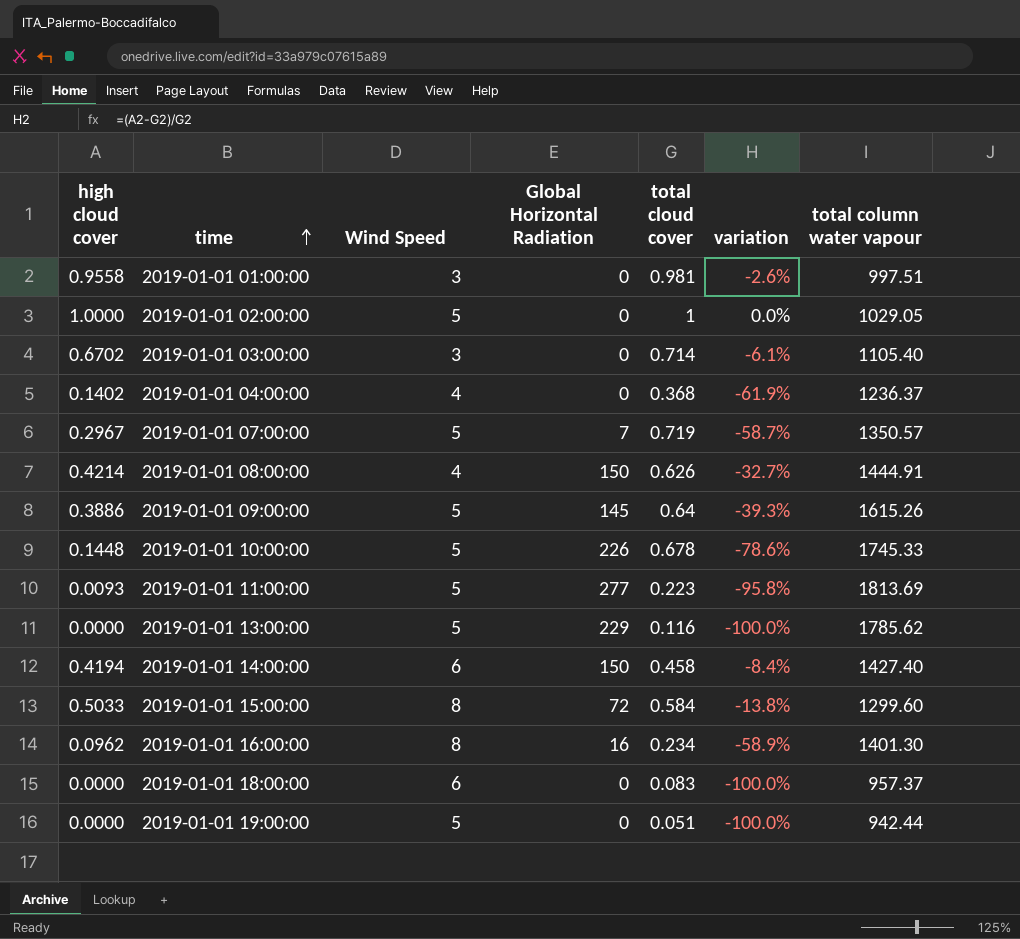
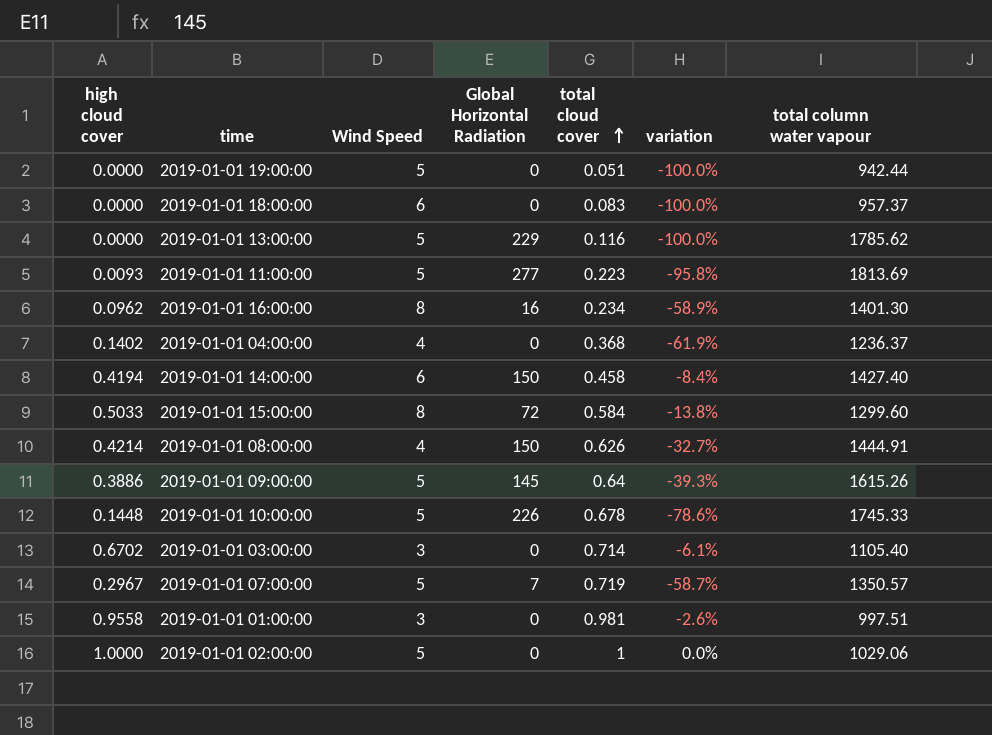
row order: time ascending -> total cloud cover ascending
2019-01-01 02:00:00 | total column water vapour: 1029.05 -> 1029.06

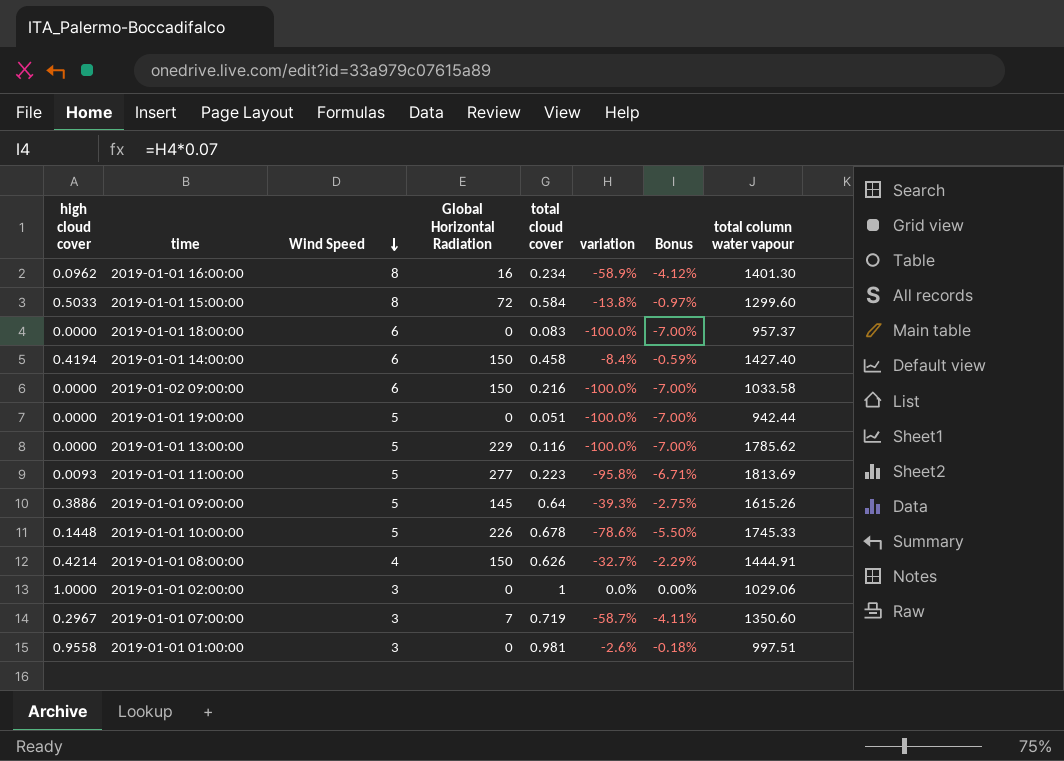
row order: total cloud cover ascending -> Wind Speed descending
column Bonus | formula: none -> [variation] * 0.07
row 2019-01-01 04:00:00: 0.1402 | 4 | 0 | 0.368 | -61.9% | 1236.37 -> none
row 2019-01-01 03:00:00: 0.6702 | 3 | 0 | 0.714 | -6.1% | 1105.40 -> none
row 2019-01-02 09:00:00: none -> 0.0000 | 6 | 150 | 0.216 | -100.0% | -7.00% | 1033.58
2019-01-01 02:00:00 | Wind Speed: 5 -> 3
2019-01-01 07:00:00 | Wind Speed: 5 -> 3
2019-01-01 07:00:00 | total column water vapour: 1350.57 -> 1350.60

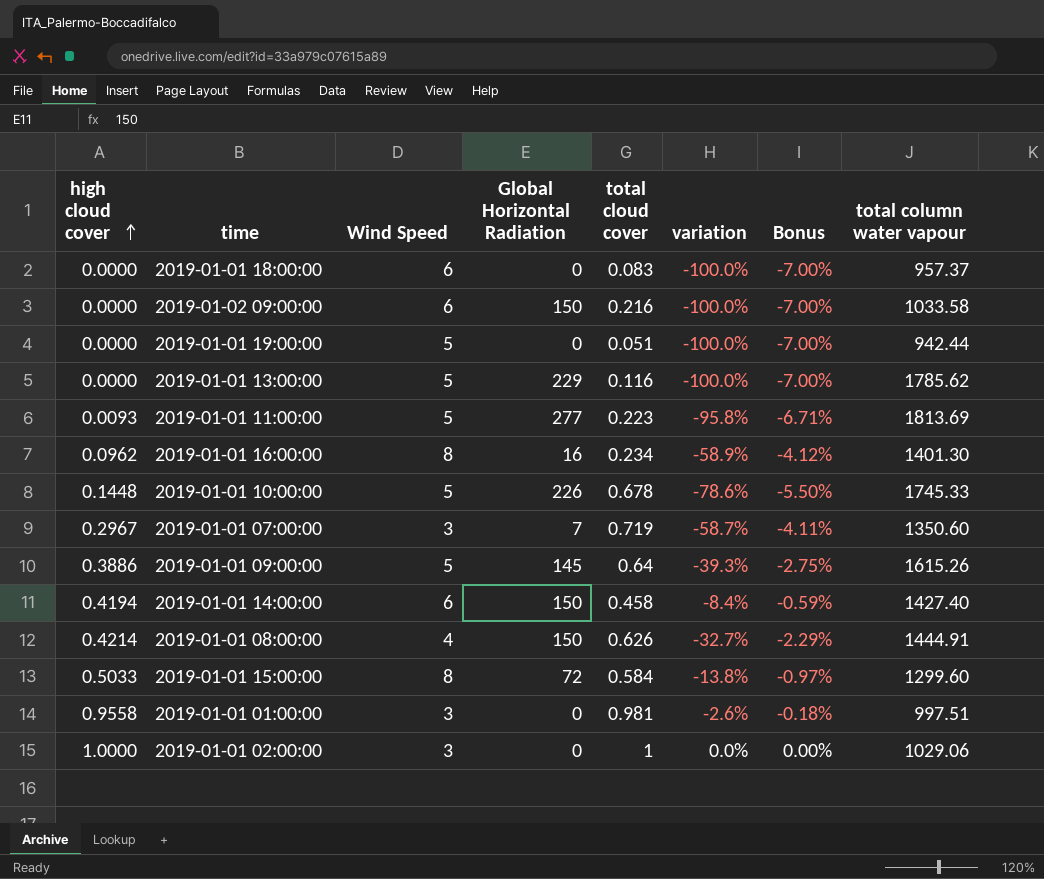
row order: Wind Speed descending -> high cloud cover ascending

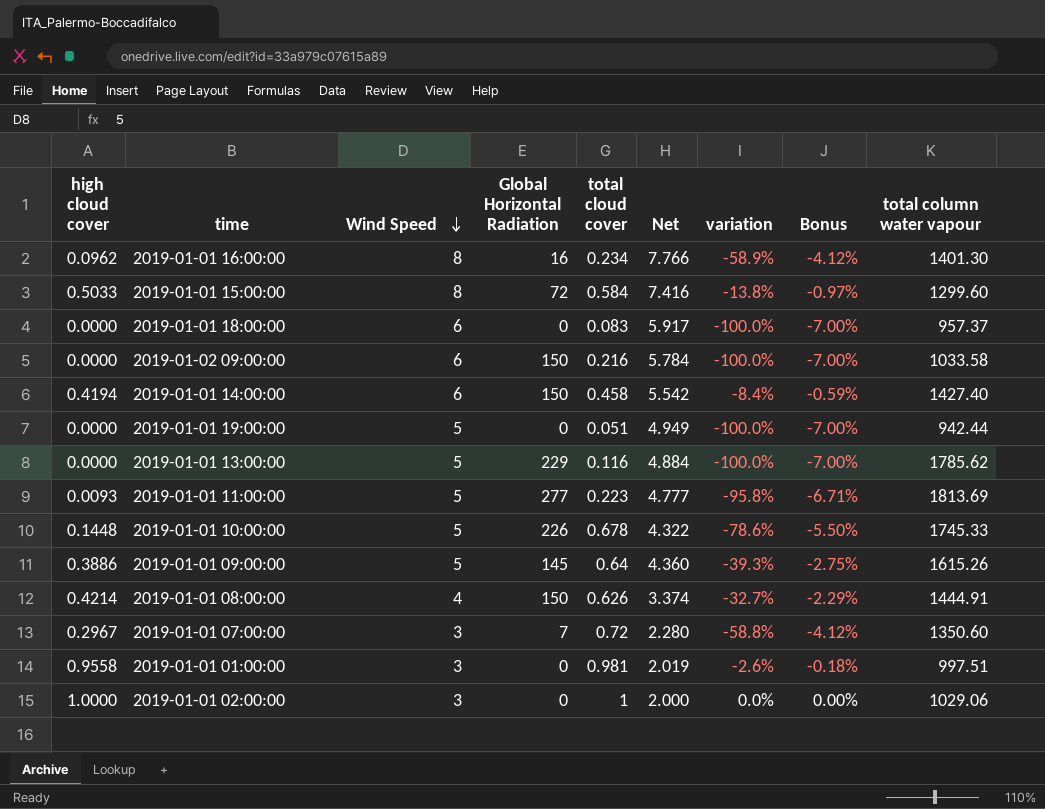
row order: high cloud cover ascending -> Wind Speed descending
column Net | formula: none -> [Wind Speed] - [total cloud cover]
2019-01-01 07:00:00 | total cloud cover: 0.719 -> 0.72
2019-01-01 07:00:00 | variation: -58.7% -> -58.8%
2019-01-01 07:00:00 | Bonus: -4.11% -> -4.12%

